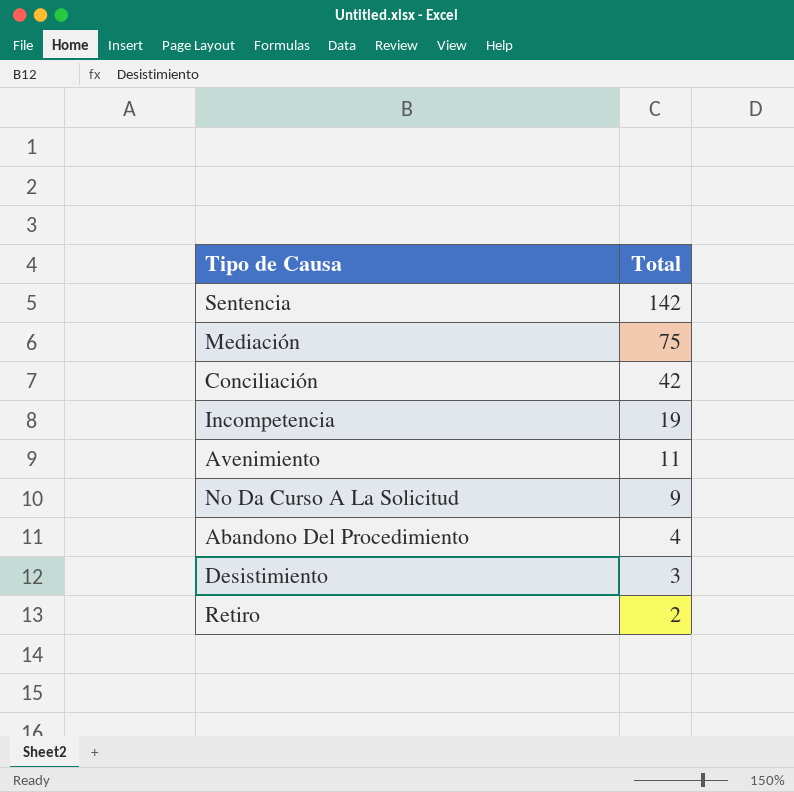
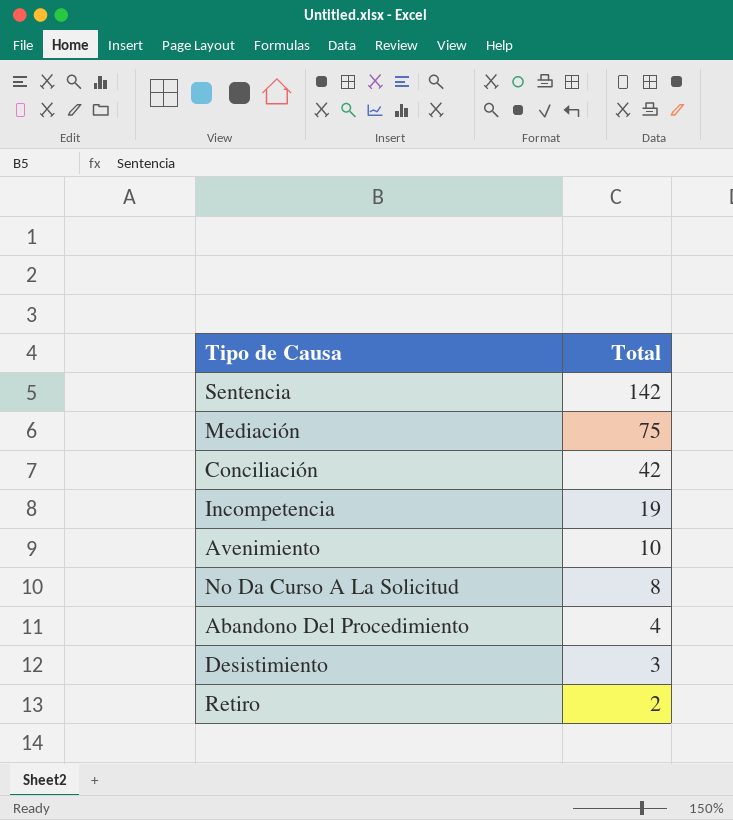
Avenimiento | Total: 11 -> 10
No Da Curso A La Solicitud | Total: 9 -> 8

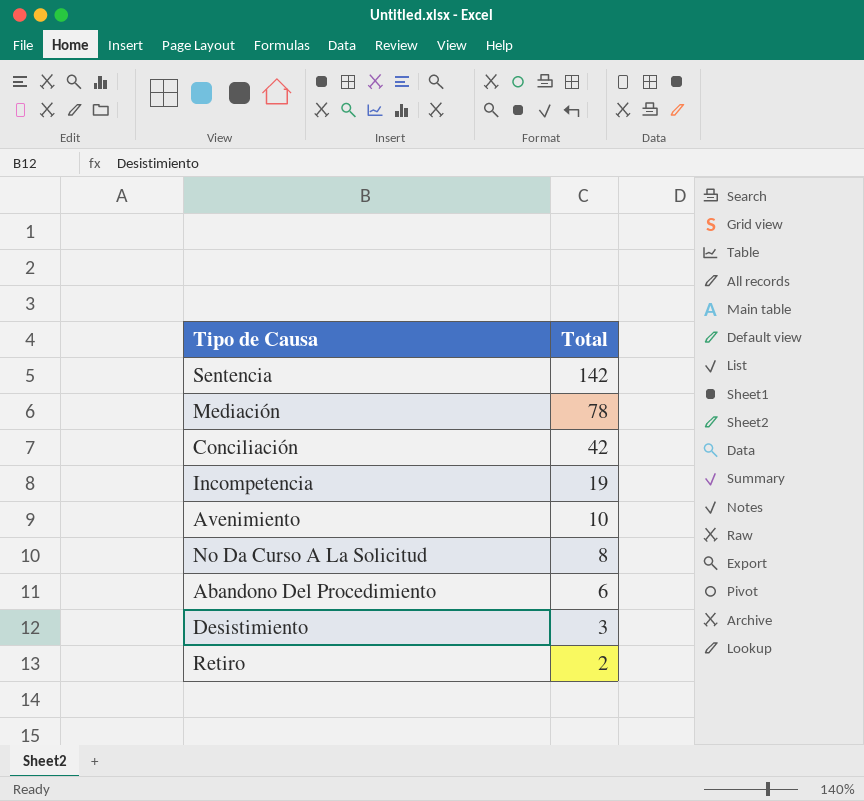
Mediación | Total: 75 -> 78
Abandono Del Procedimiento | Total: 4 -> 6

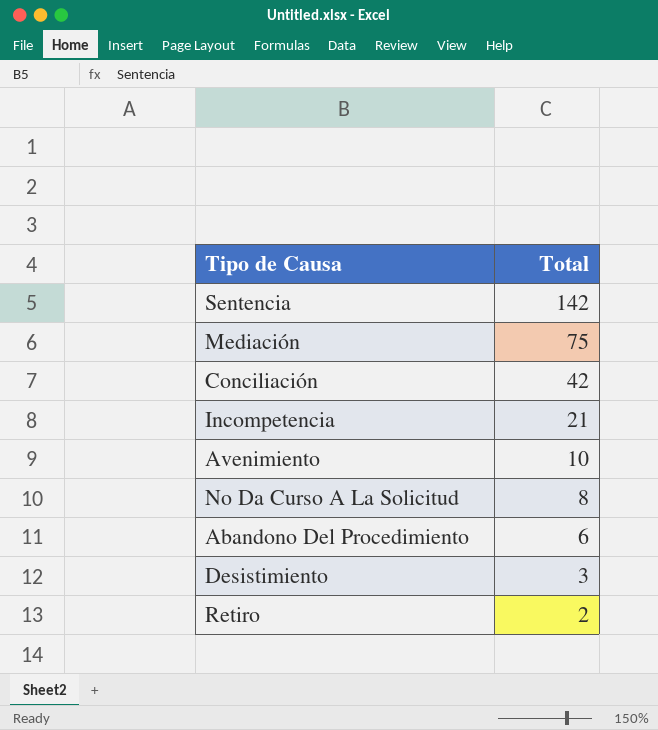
Mediación | Total: 78 -> 75
Incompetencia | Total: 19 -> 21

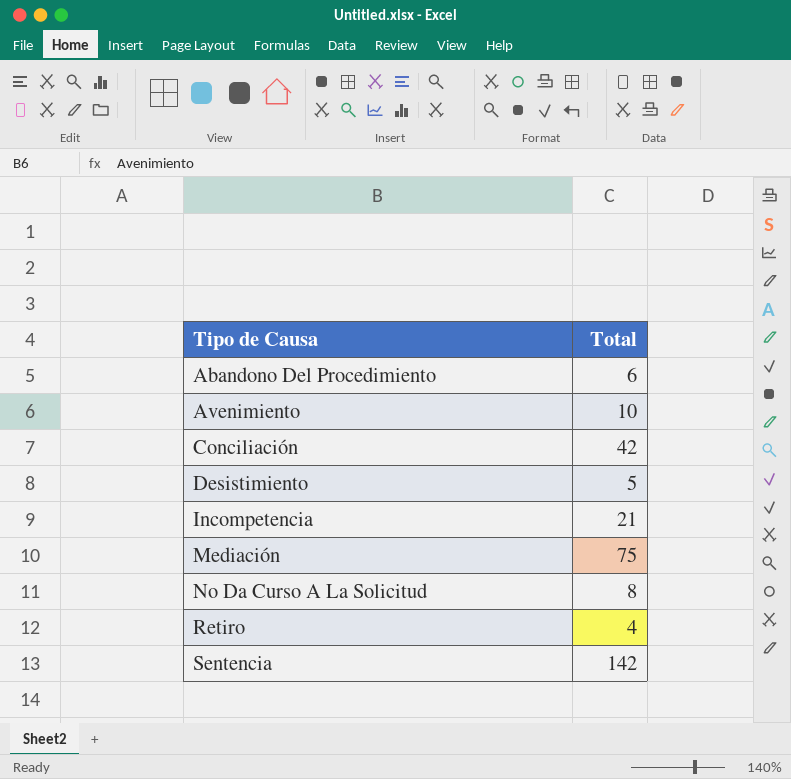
row order: Total descending -> Tipo de Causa ascending
Desistimiento | Total: 3 -> 5
Retiro | Total: 2 -> 4

